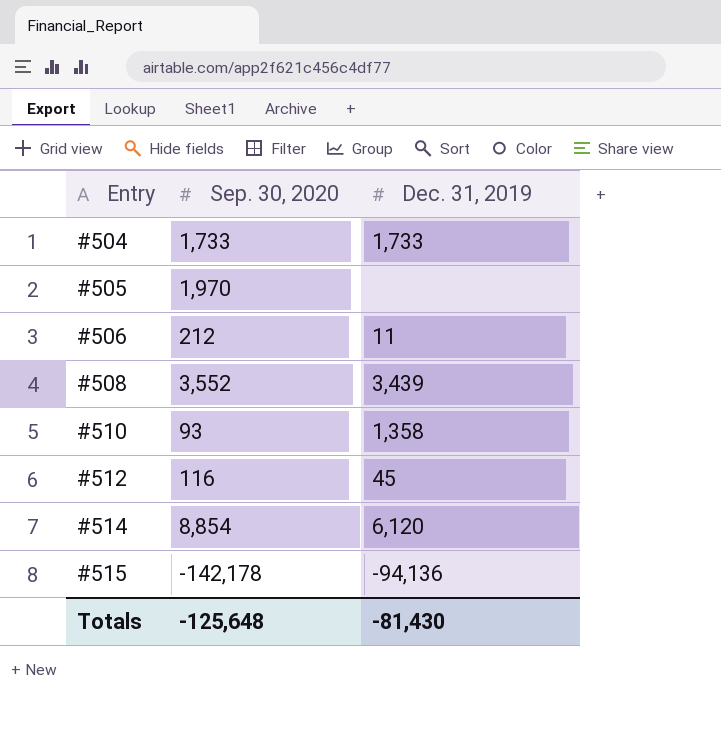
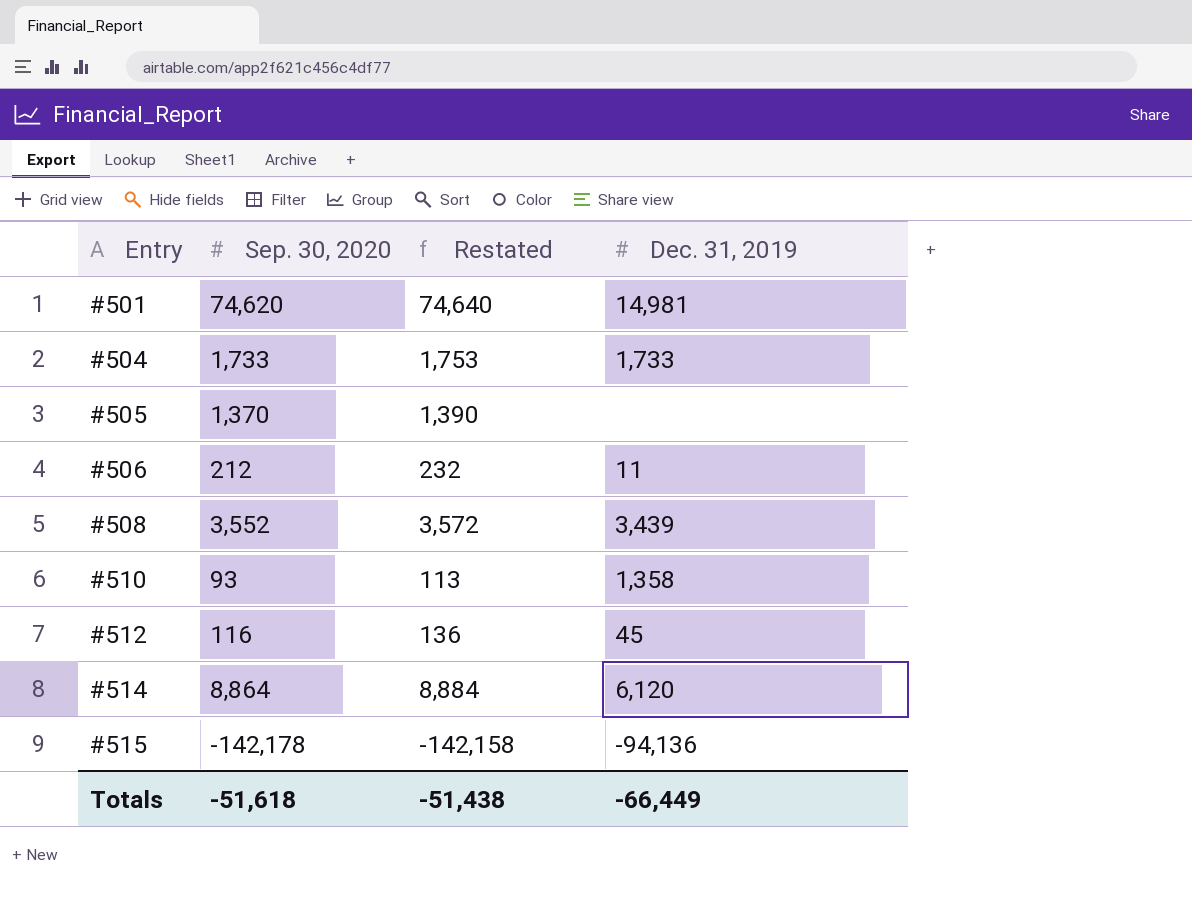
column Restated | formula: none -> [Sep. 30, 2020] + 20
row #501: none -> 74,620 | 74,640 | 14,981
#505 | Sep. 30, 2020: 1,970 -> 1,370
#514 | Sep. 30, 2020: 8,854 -> 8,864
Totals | Sep. 30, 2020: -125,648 -> -51,618
Totals | Dec. 31, 2019: -81,430 -> -66,449

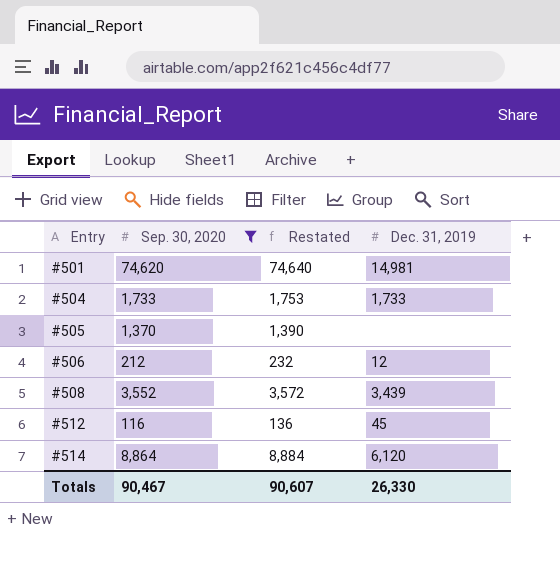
filter: none -> Sep. 30, 2020 >= 116
#506 | Dec. 31, 2019: 11 -> 12
Totals | Sep. 30, 2020: -51,618 -> 90,467
Totals | Restated: -51,438 -> 90,607
Totals | Dec. 31, 2019: -66,449 -> 26,330

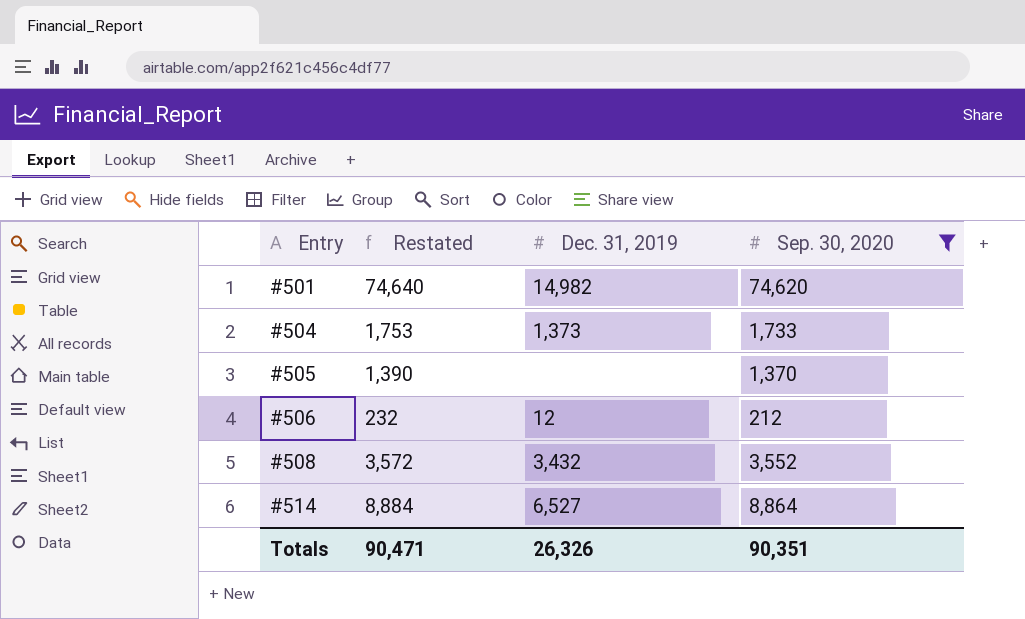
column Sep. 30, 2020 | position: 2 -> 4
row #512: 116 | 136 | 45 -> none
#501 | Dec. 31, 2019: 14,981 -> 14,982
#504 | Dec. 31, 2019: 1,733 -> 1,373
#508 | Dec. 31, 2019: 3,439 -> 3,432
#514 | Dec. 31, 2019: 6,120 -> 6,527
Totals | Restated: 90,607 -> 90,471
Totals | Dec. 31, 2019: 26,330 -> 26,326
Totals | Sep. 30, 2020: 90,467 -> 90,351

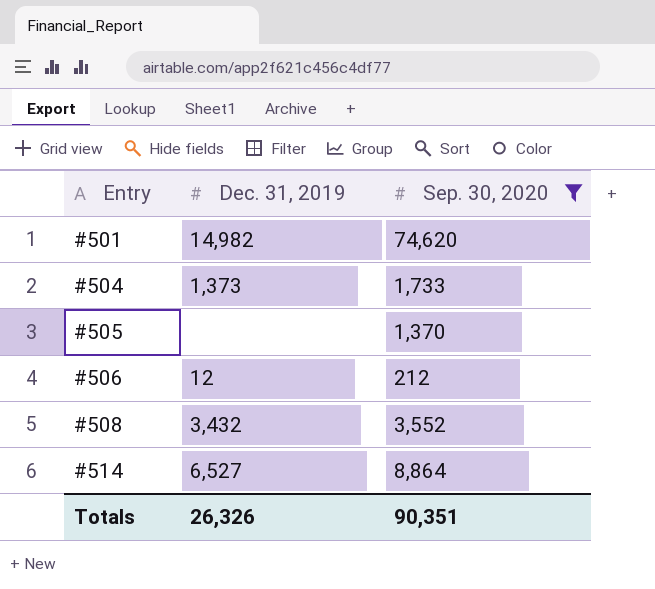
column Restated | formula: [Sep. 30, 2020] + 20 -> none

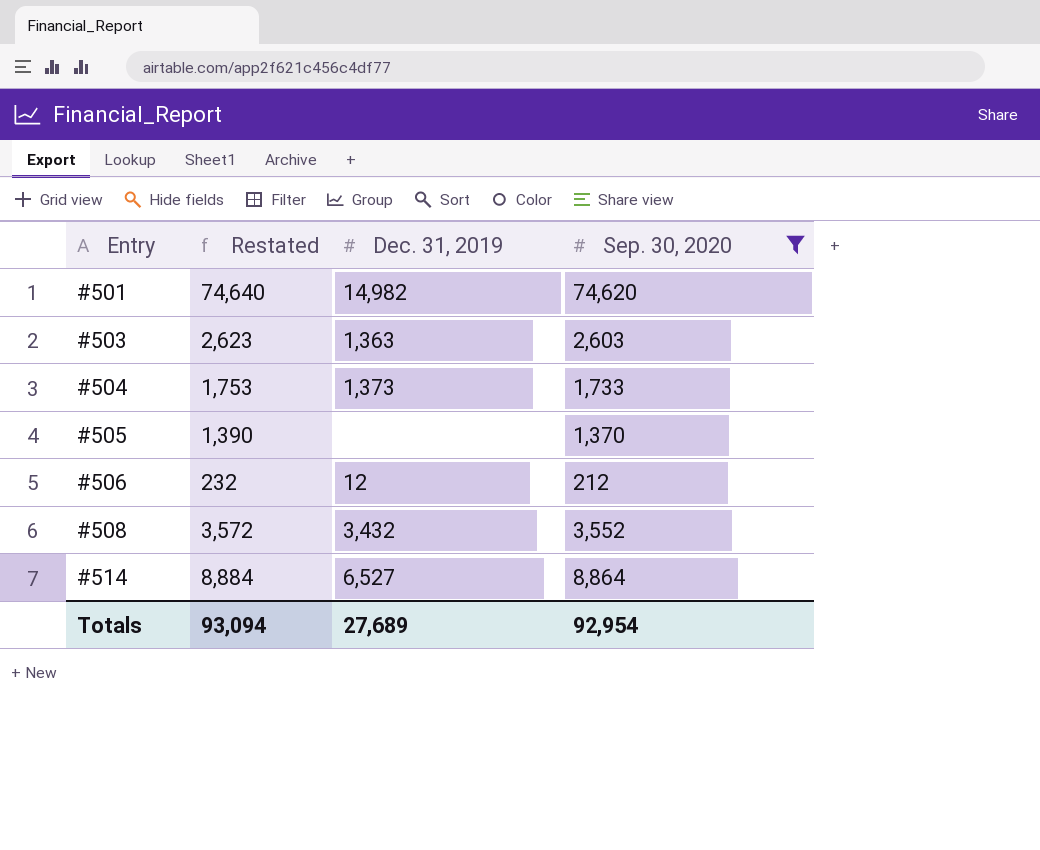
column Restated | formula: none -> [Sep. 30, 2020] + 20
row #503: none -> 2,623 | 1,363 | 2,603
Totals | Dec. 31, 2019: 26,326 -> 27,689
Totals | Sep. 30, 2020: 90,351 -> 92,954

